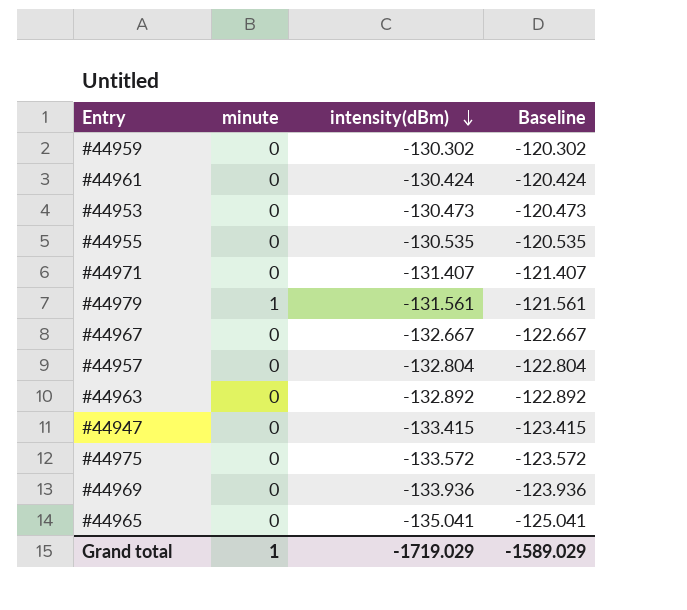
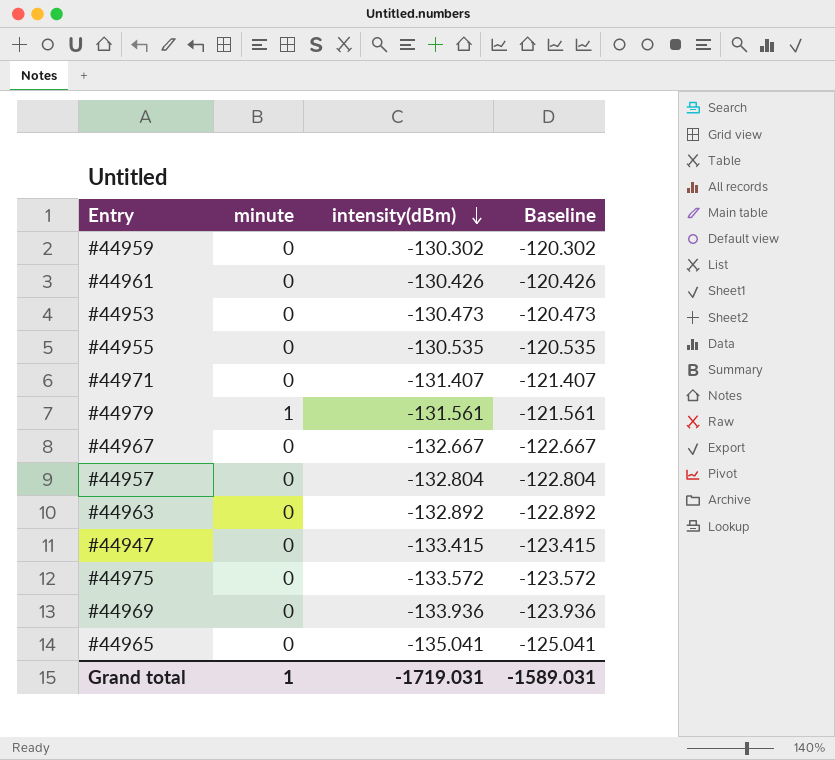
#44961 | intensity(dBm): -130.424 -> -130.426
#44961 | Baseline: -120.424 -> -120.426
Grand total | intensity(dBm): -1719.029 -> -1719.031
Grand total | Baseline: -1589.029 -> -1589.031

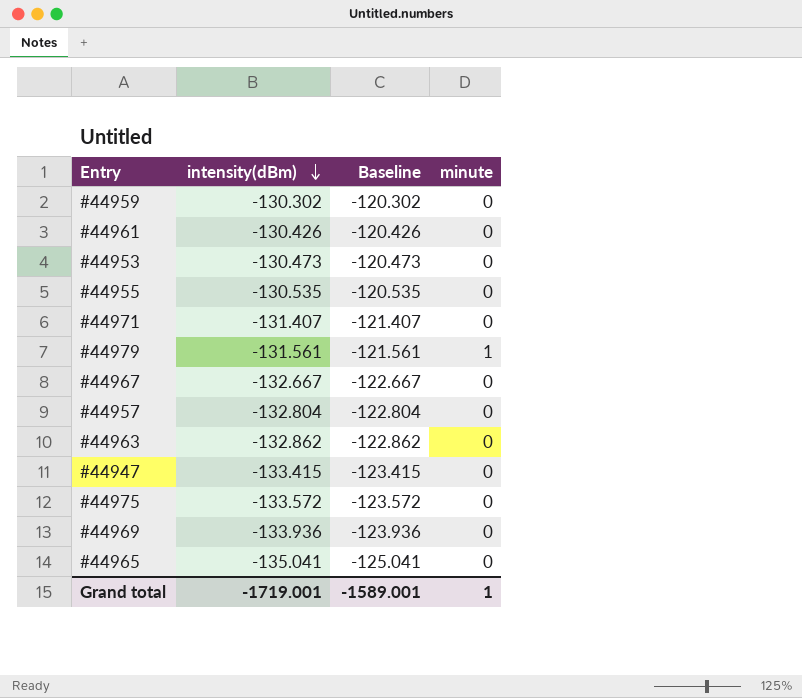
column minute | position: 2 -> 4
#44963 | intensity(dBm): -132.892 -> -132.862
#44963 | Baseline: -122.892 -> -122.862
Grand total | intensity(dBm): -1719.031 -> -1719.001
Grand total | Baseline: -1589.031 -> -1589.001

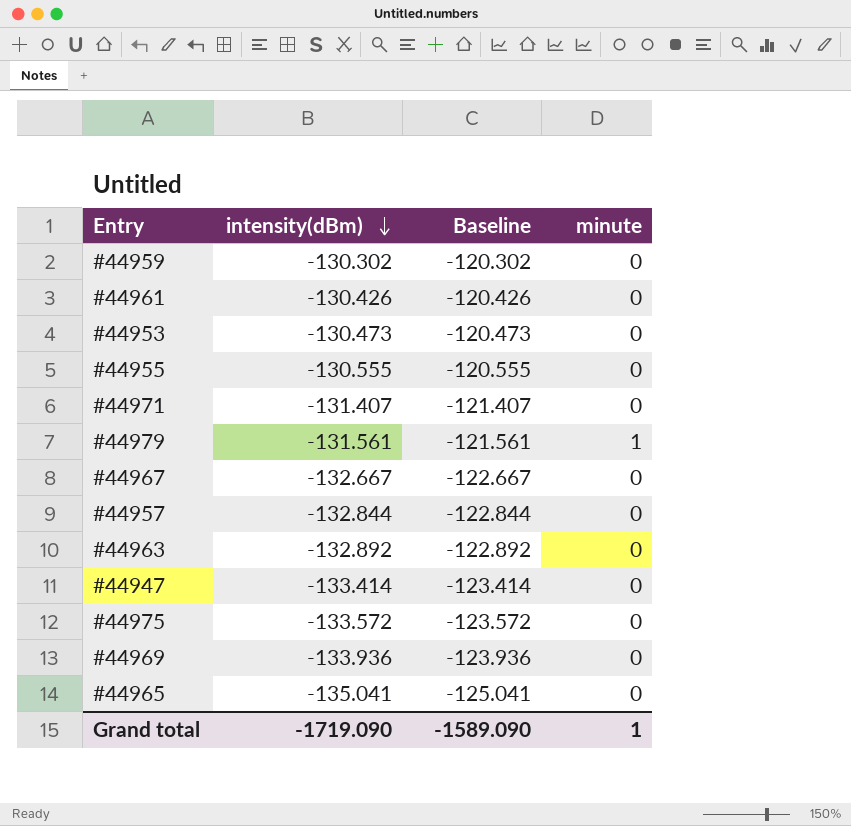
#44955 | intensity(dBm): -130.535 -> -130.555
#44955 | Baseline: -120.535 -> -120.555
#44957 | intensity(dBm): -132.804 -> -132.844
#44957 | Baseline: -122.804 -> -122.844
#44963 | intensity(dBm): -132.862 -> -132.892
#44963 | Baseline: -122.862 -> -122.892
#44947 | intensity(dBm): -133.415 -> -133.414
#44947 | Baseline: -123.415 -> -123.414
Grand total | intensity(dBm): -1719.001 -> -1719.090
Grand total | Baseline: -1589.001 -> -1589.090

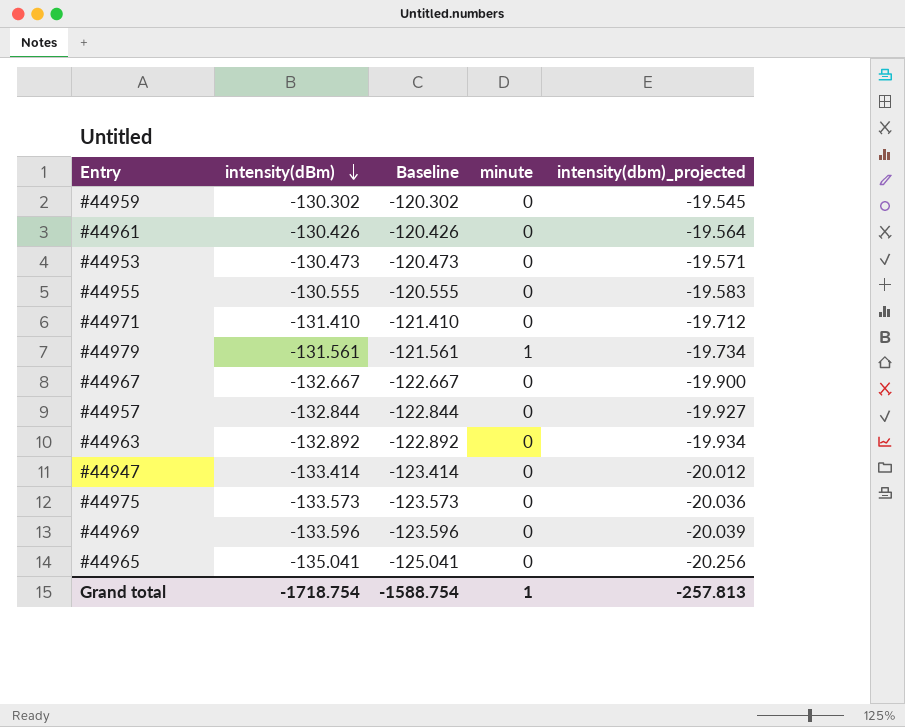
column intensity(dbm)_projected | formula: none -> [intensity(dBm)] * 0.15
#44971 | intensity(dBm): -131.407 -> -131.410
#44971 | Baseline: -121.407 -> -121.410
#44975 | intensity(dBm): -133.572 -> -133.573
#44975 | Baseline: -123.572 -> -123.573
#44969 | intensity(dBm): -133.936 -> -133.596
#44969 | Baseline: -123.936 -> -123.596
Grand total | intensity(dBm): -1719.090 -> -1718.754
Grand total | Baseline: -1589.090 -> -1588.754

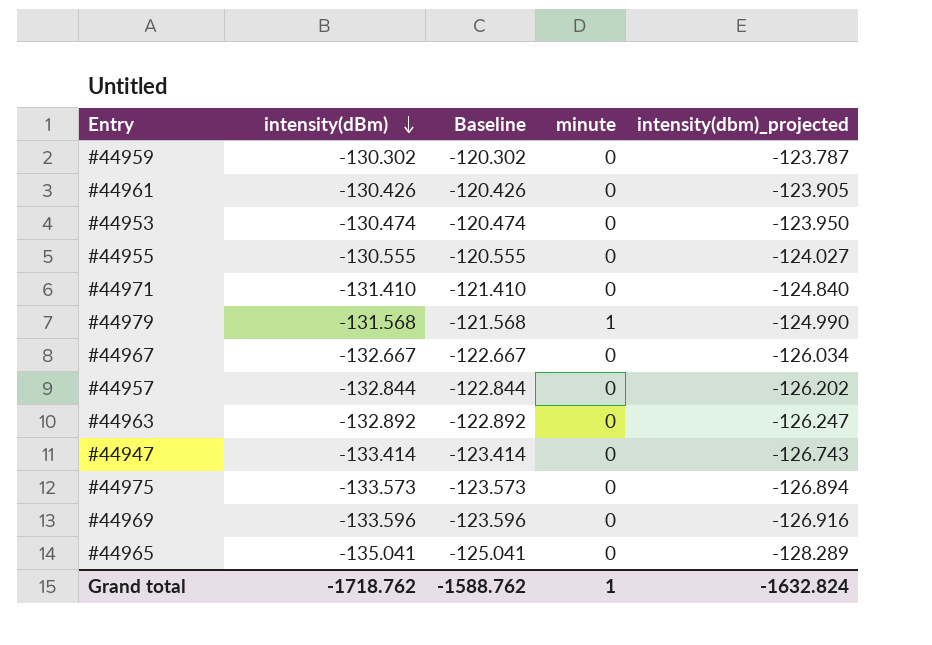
column intensity(dbm)_projected | formula: [intensity(dBm)] * 0.15 -> [intensity(dBm)] * 0.95
#44953 | intensity(dBm): -130.473 -> -130.474
#44953 | Baseline: -120.473 -> -120.474
#44979 | intensity(dBm): -131.561 -> -131.568
#44979 | Baseline: -121.561 -> -121.568
Grand total | intensity(dBm): -1718.754 -> -1718.762
Grand total | Baseline: -1588.754 -> -1588.762
Grand total | intensity(dbm)_projected: -257.813 -> -1632.824

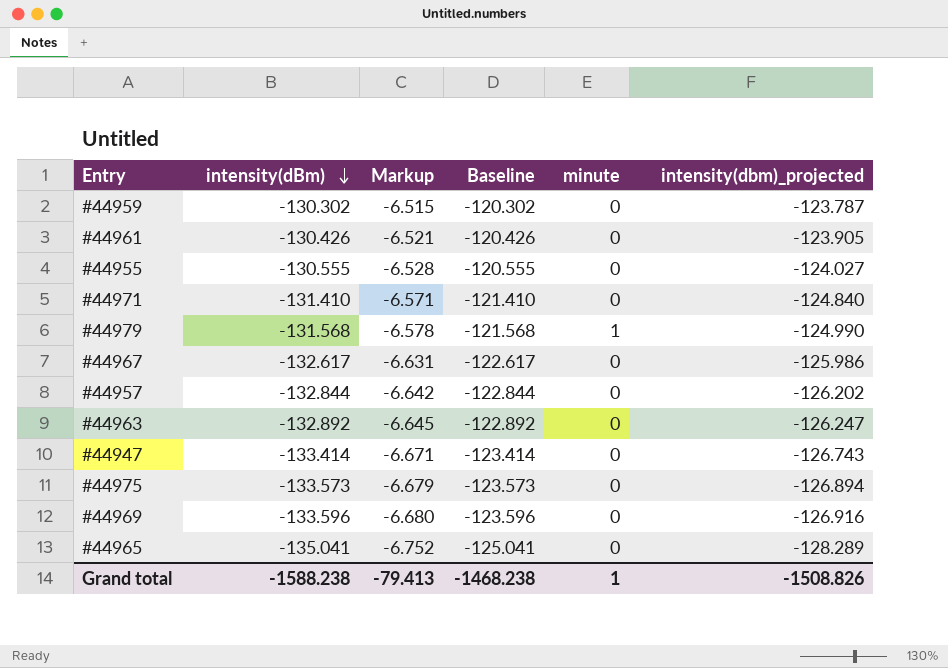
column Markup | formula: none -> [intensity(dBm)] * 0.05
row #44953: -130.474 | -120.474 | 0 | -123.950 -> none
#44967 | intensity(dBm): -132.667 -> -132.617
#44967 | Baseline: -122.667 -> -122.617
#44967 | intensity(dbm)_projected: -126.034 -> -125.986
Grand total | intensity(dBm): -1718.762 -> -1588.238
Grand total | Baseline: -1588.762 -> -1468.238
Grand total | intensity(dbm)_projected: -1632.824 -> -1508.826

